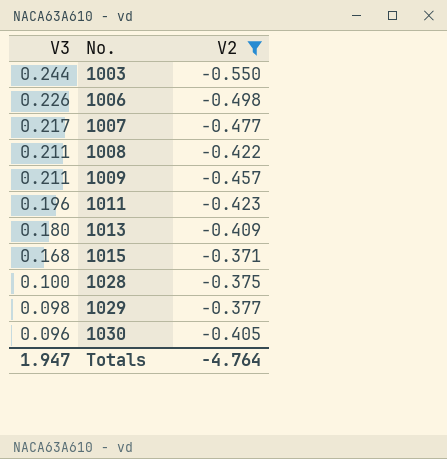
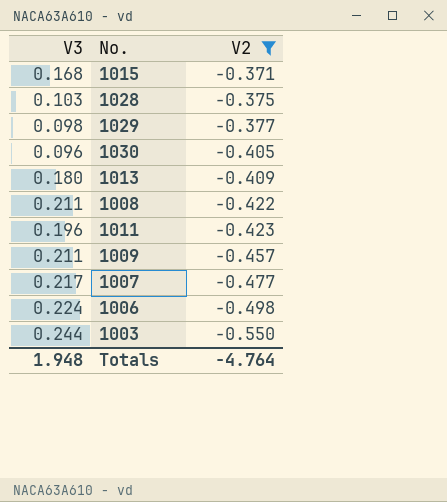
row order: V3 descending -> V2 descending
1028 | V3: 0.100 -> 0.103
1006 | V3: 0.226 -> 0.224
Totals | V3: 1.947 -> 1.948

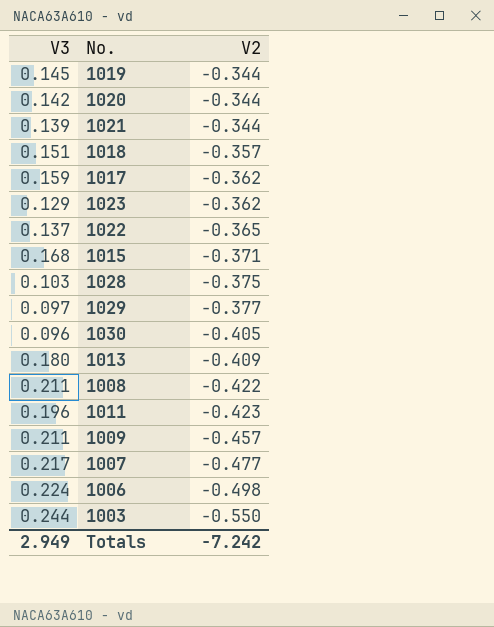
filter: V2 <= -0.371 -> none
1029 | V3: 0.098 -> 0.097
Totals | V3: 1.948 -> 2.949
Totals | V2: -4.764 -> -7.242

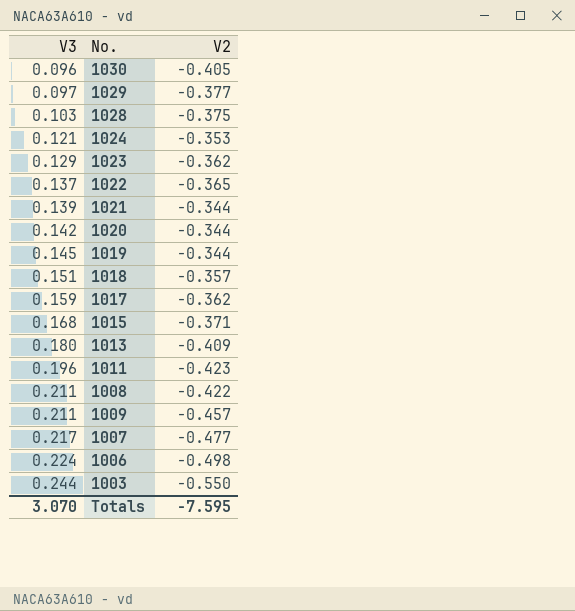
row order: V2 descending -> V3 ascending
row 1024: none -> 0.121 | -0.353
Totals | V3: 2.949 -> 3.070
Totals | V2: -7.242 -> -7.595

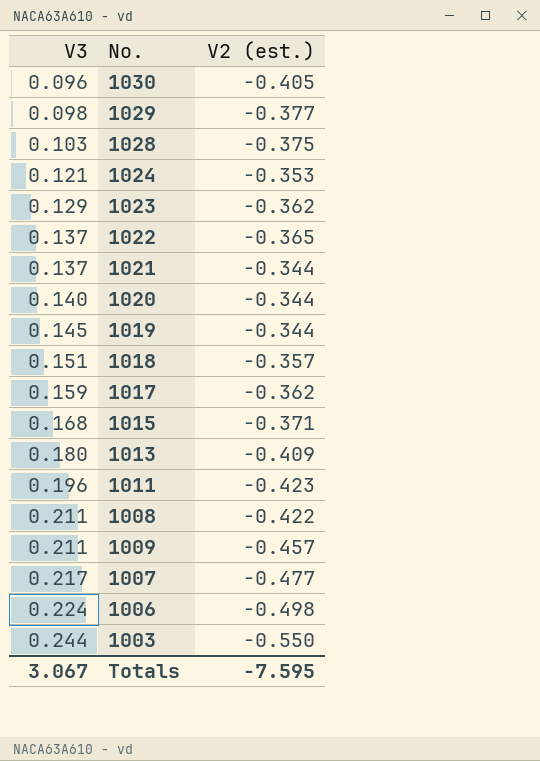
column name: V2 -> V2 (est.)
1029 | V3: 0.097 -> 0.098
1021 | V3: 0.139 -> 0.137
1020 | V3: 0.142 -> 0.140
Totals | V3: 3.070 -> 3.067

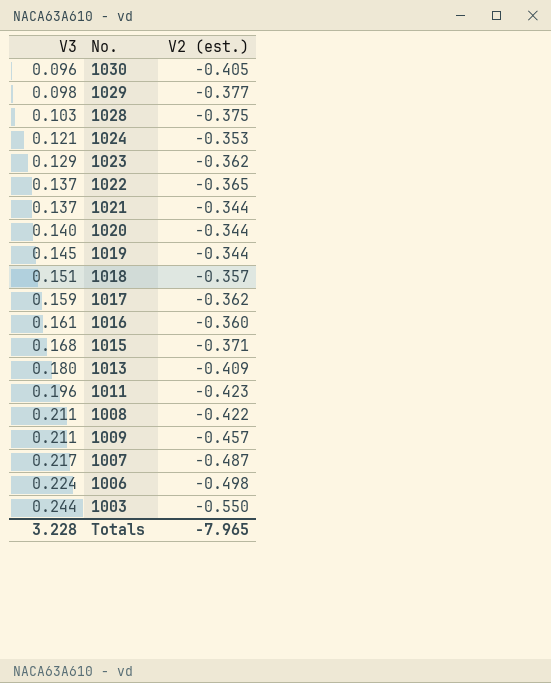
row 1016: none -> 0.161 | -0.360
1007 | V2 (est.): -0.477 -> -0.487
Totals | V3: 3.067 -> 3.228
Totals | V2 (est.): -7.595 -> -7.965

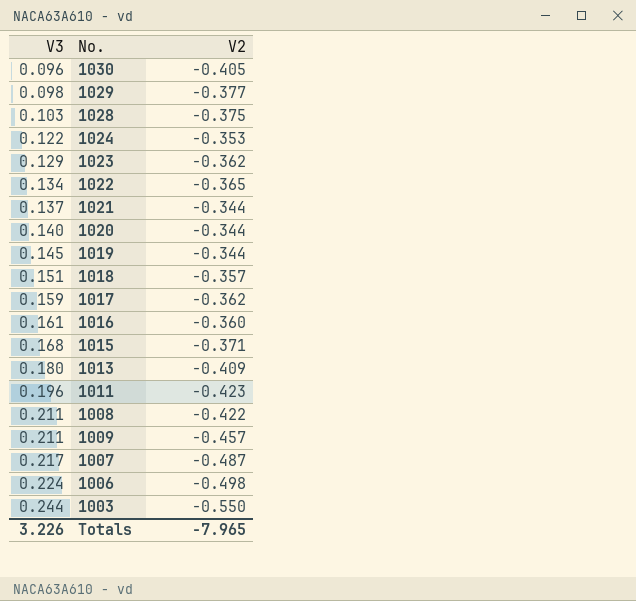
column name: V2 (est.) -> V2
1024 | V3: 0.121 -> 0.122
1022 | V3: 0.137 -> 0.134
Totals | V3: 3.228 -> 3.226

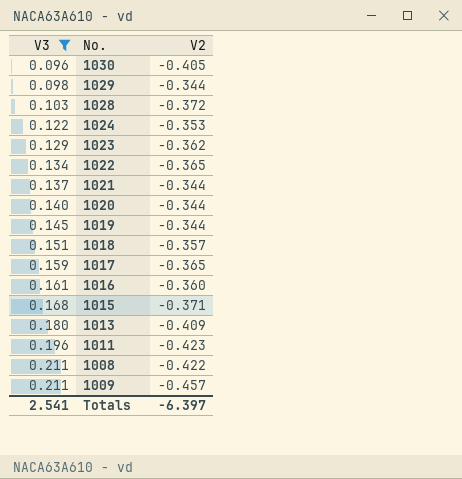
filter: none -> V3 <= 0.211
1029 | V2: -0.377 -> -0.344
1028 | V2: -0.375 -> -0.372
1017 | V2: -0.362 -> -0.365
Totals | V3: 3.226 -> 2.541
Totals | V2: -7.965 -> -6.397

